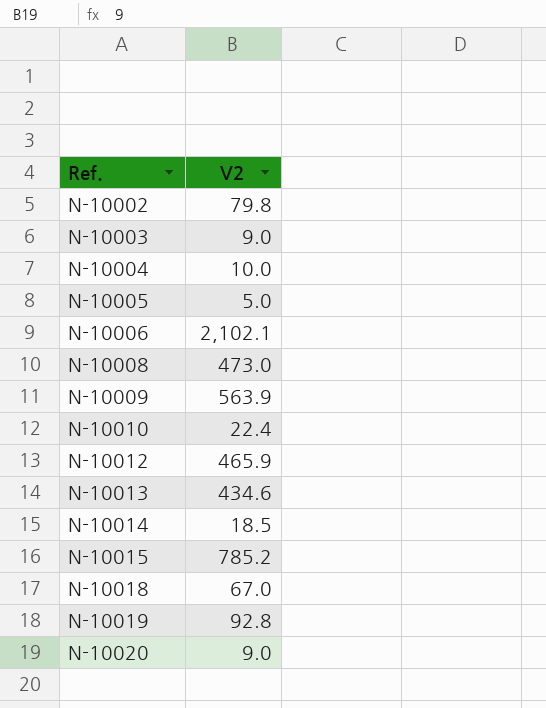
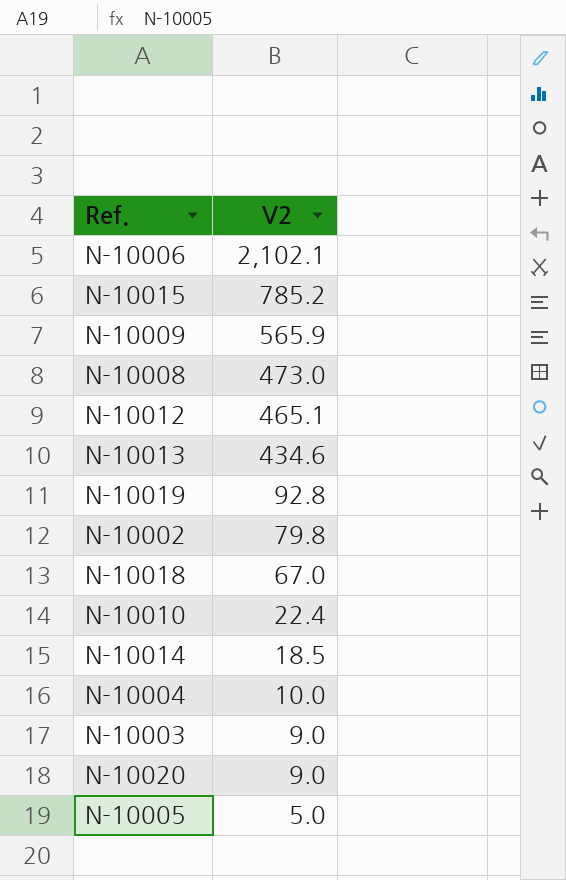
row order: Ref. ascending -> V2 descending
N-10009 | V2: 563.9 -> 565.9
N-10012 | V2: 465.9 -> 465.1

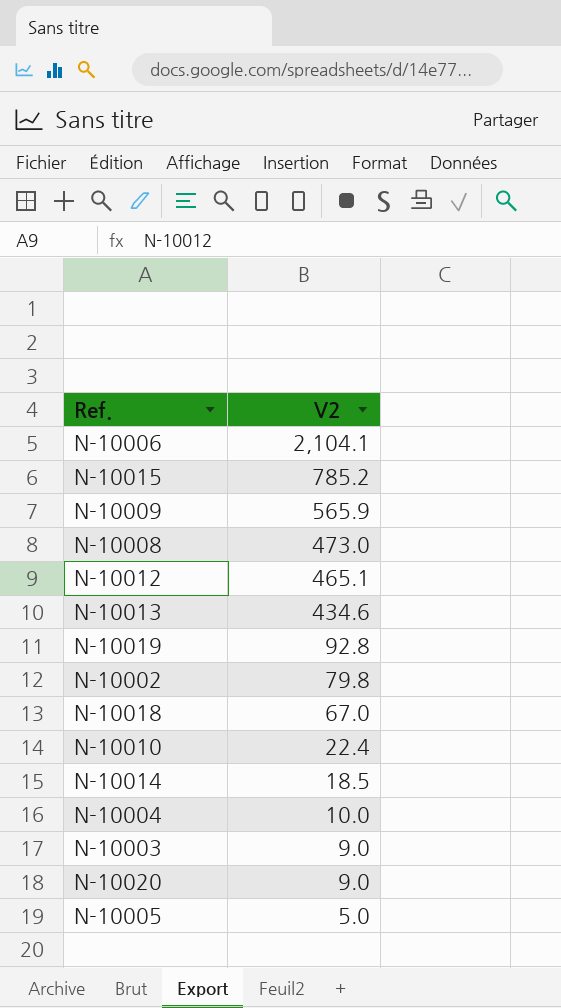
N-10006 | V2: 2,102.1 -> 2,104.1

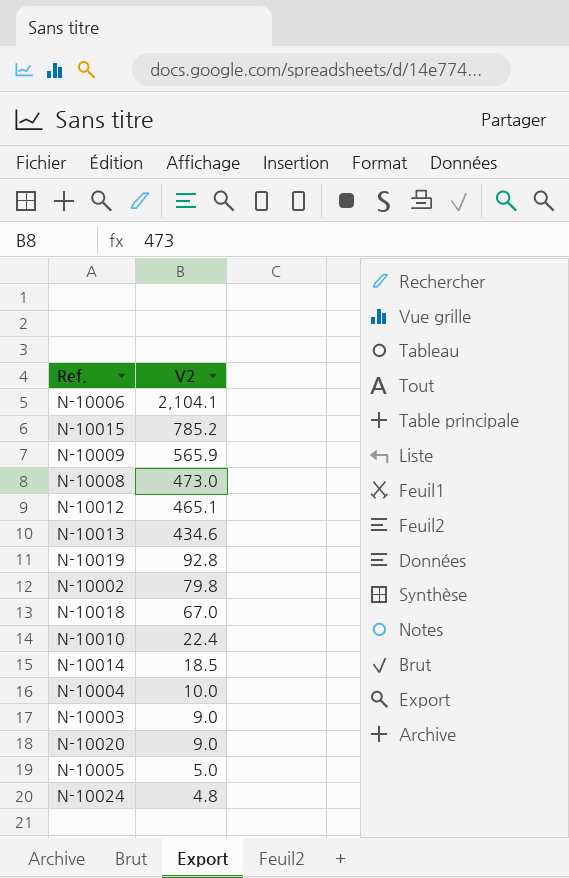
row N-10024: none -> 4.8

